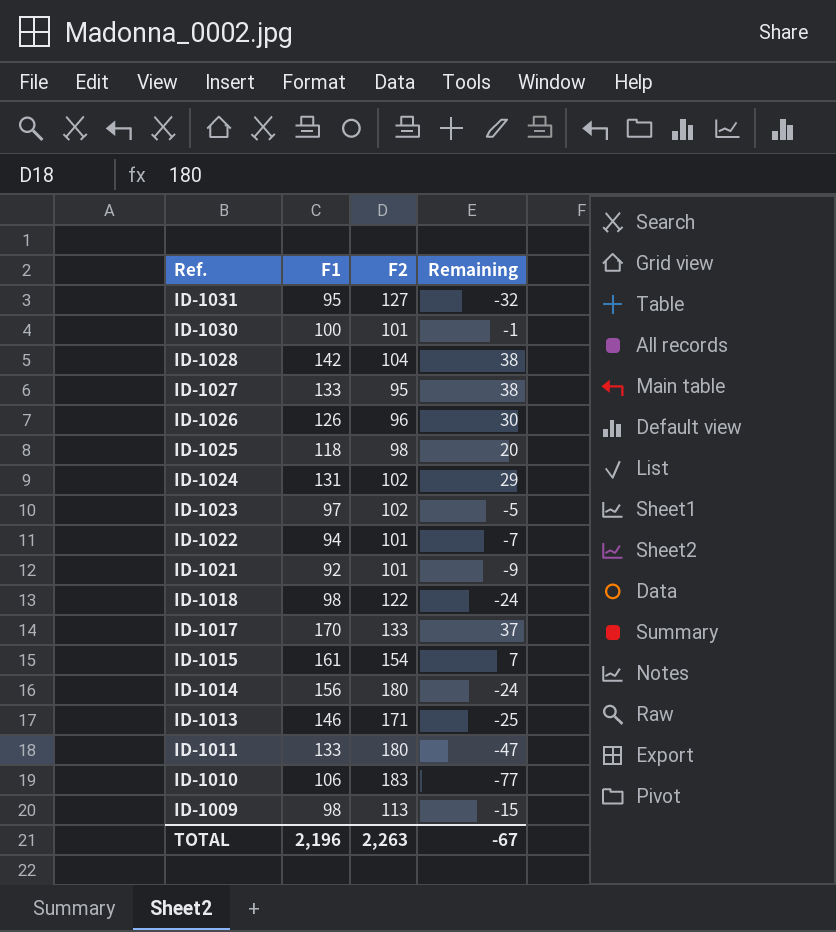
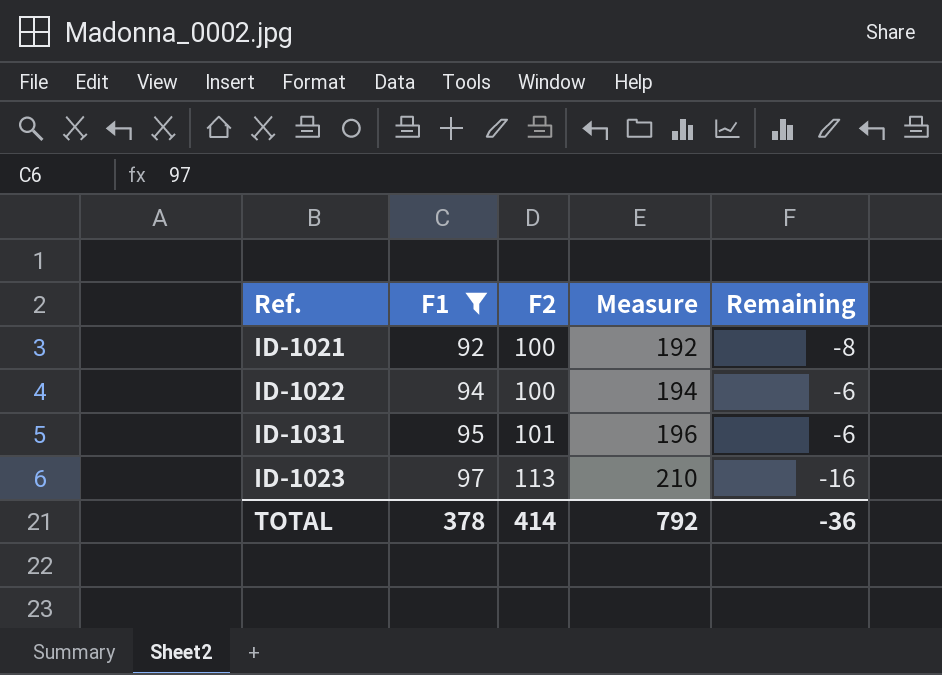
filter: none -> F1 <= 97
row order: Ref. descending -> F1 ascending
column Measure | formula: none -> [F1] + [F2]
ID-1021 | F2: 101 -> 100
ID-1021 | Remaining: -9 -> -8
ID-1022 | F2: 101 -> 100
ID-1022 | Remaining: -7 -> -6
ID-1031 | F2: 127 -> 101
ID-1031 | Remaining: -32 -> -6
ID-1023 | F2: 102 -> 113
ID-1023 | Remaining: -5 -> -16
TOTAL | F1: 2,196 -> 378
TOTAL | F2: 2,263 -> 414
TOTAL | Remaining: -67 -> -36

